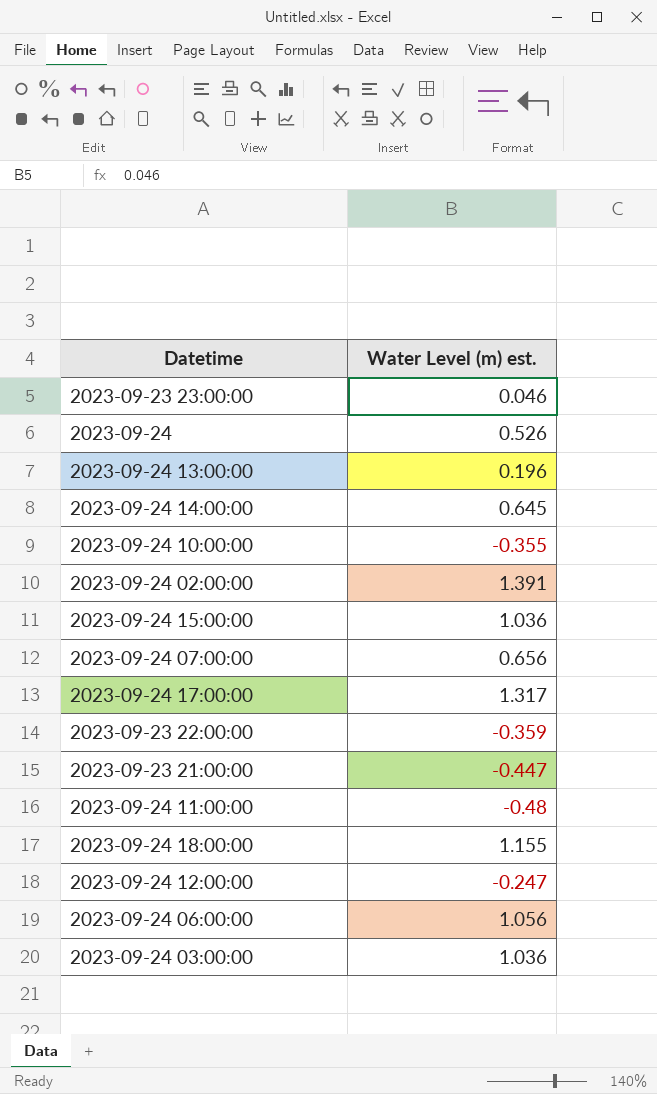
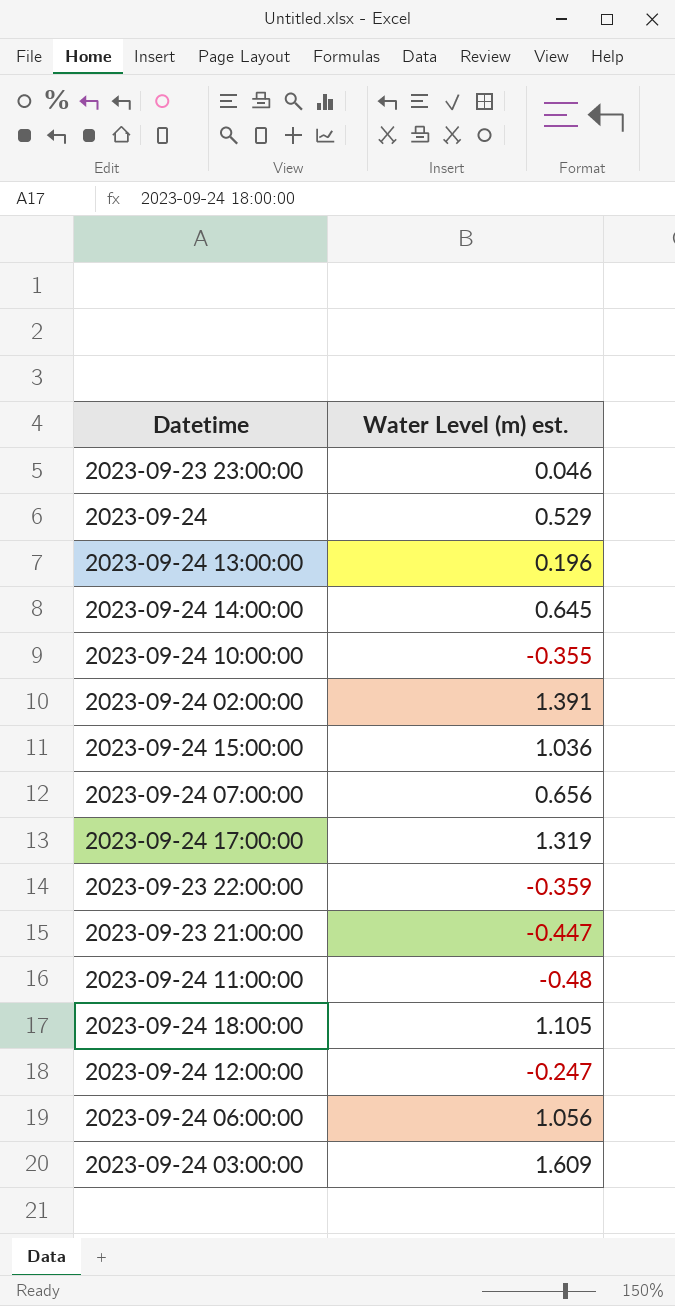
2023-09-24 | Water Level (m) est.: 0.526 -> 0.529
2023-09-24 17:00:00 | Water Level (m) est.: 1.317 -> 1.319
2023-09-24 18:00:00 | Water Level (m) est.: 1.155 -> 1.105
2023-09-24 03:00:00 | Water Level (m) est.: 1.036 -> 1.609

